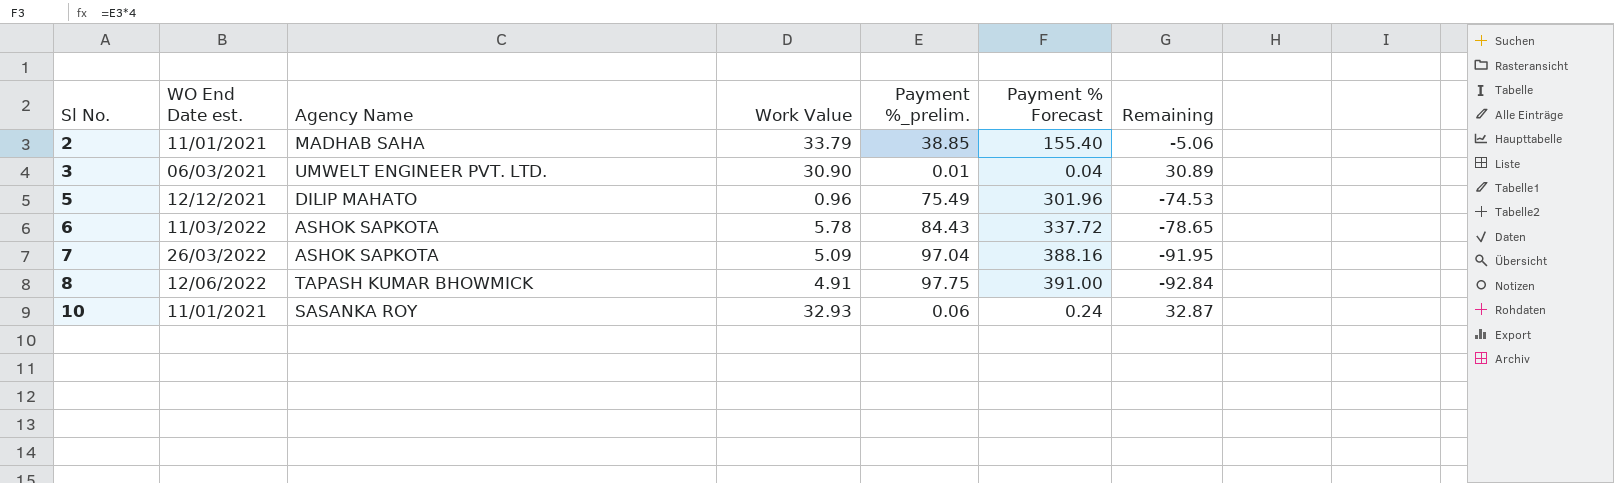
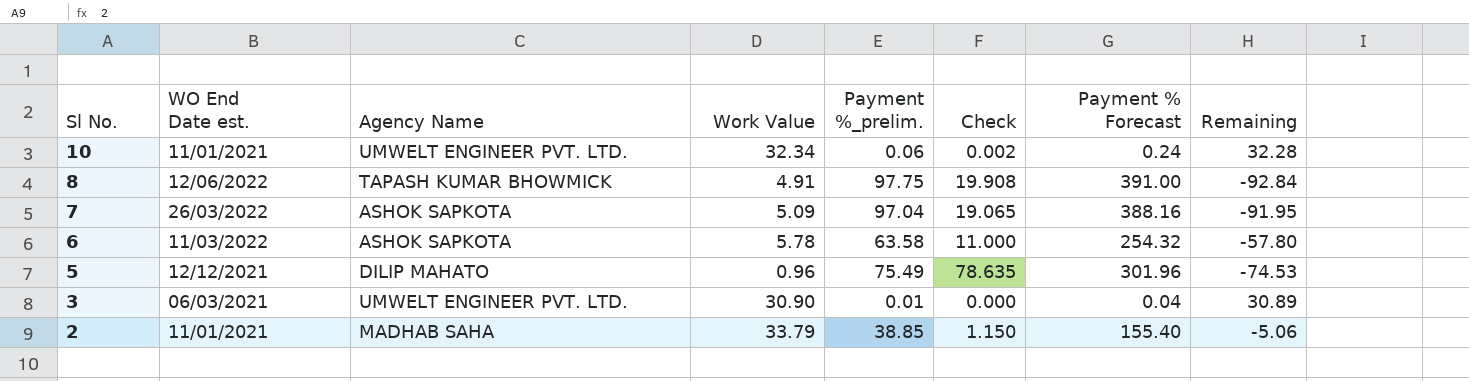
row order: Sl No. ascending -> Sl No. descending
column Check | formula: none -> [Payment %_prelim.] / [Work Value]
10 | Agency Name: SASANKA ROY -> UMWELT ENGINEER PVT. LTD.
10 | Work Value: 32.93 -> 32.34
10 | Remaining: 32.87 -> 32.28
6 | Payment %_prelim.: 84.43 -> 63.58
6 | Payment % Forecast: 337.72 -> 254.32
6 | Remaining: -78.65 -> -57.80

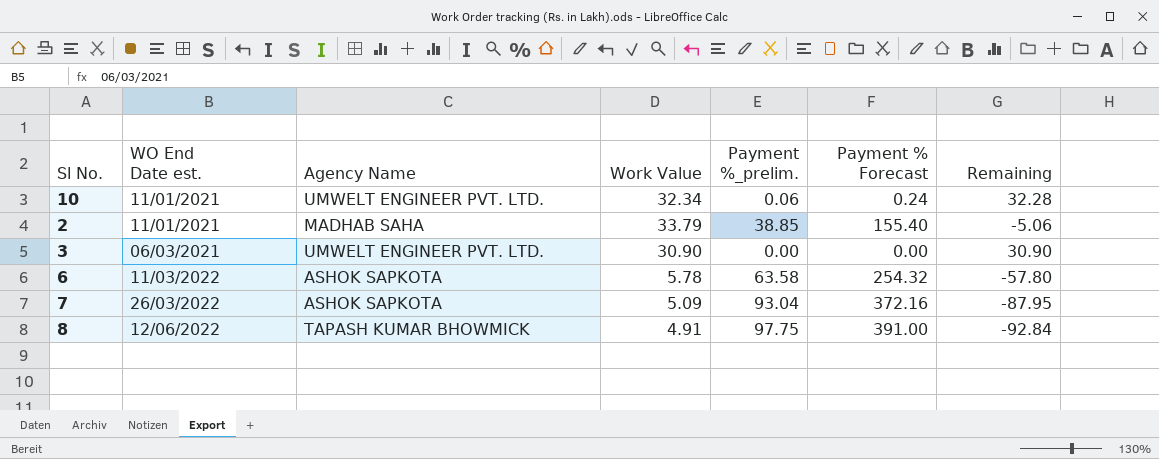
row order: Sl No. descending -> WO End Date est. ascending
column Check | formula: [Payment %_prelim.] / [Work Value] -> none
row 5: 12/12/2021 | DILIP MAHATO | 0.96 | 75.49 | 78.635 | 301.96 | -74.53 -> none
3 | Payment %_prelim.: 0.01 -> 0.00
3 | Payment % Forecast: 0.04 -> 0.00
3 | Remaining: 30.89 -> 30.90
7 | Payment %_prelim.: 97.04 -> 93.04
7 | Payment % Forecast: 388.16 -> 372.16
7 | Remaining: -91.95 -> -87.95

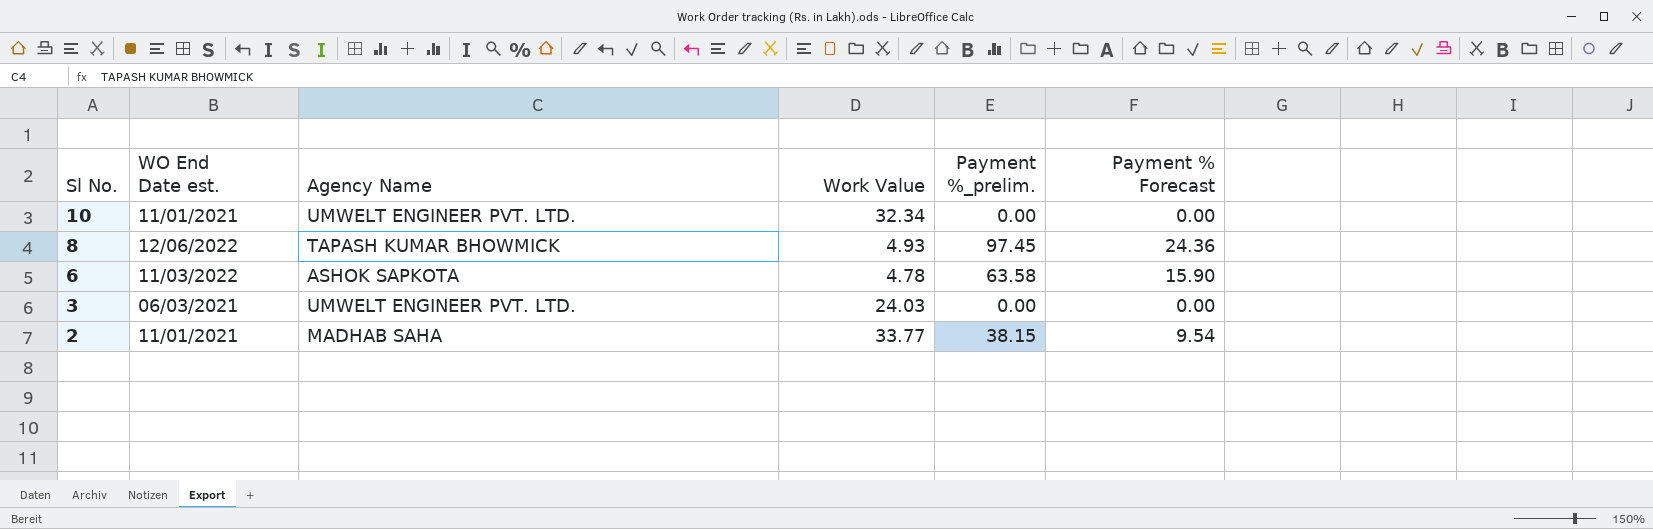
row order: WO End Date est. ascending -> Sl No. descending
column Remaining | formula: [Work Value] - [Payment %_prelim.] -> none
column Payment % Forecast | formula: [Payment %_prelim.] * 4 -> [Payment %_prelim.] * 0.25
row 7: 26/03/2022 | ASHOK SAPKOTA | 5.09 | 93.04 | 372.16 | -87.95 -> none
10 | Payment %_prelim.: 0.06 -> 0.00
8 | Work Value: 4.91 -> 4.93
8 | Payment %_prelim.: 97.75 -> 97.45
6 | Work Value: 5.78 -> 4.78
3 | Work Value: 30.90 -> 24.03
2 | Work Value: 33.79 -> 33.77
2 | Payment %_prelim.: 38.85 -> 38.15

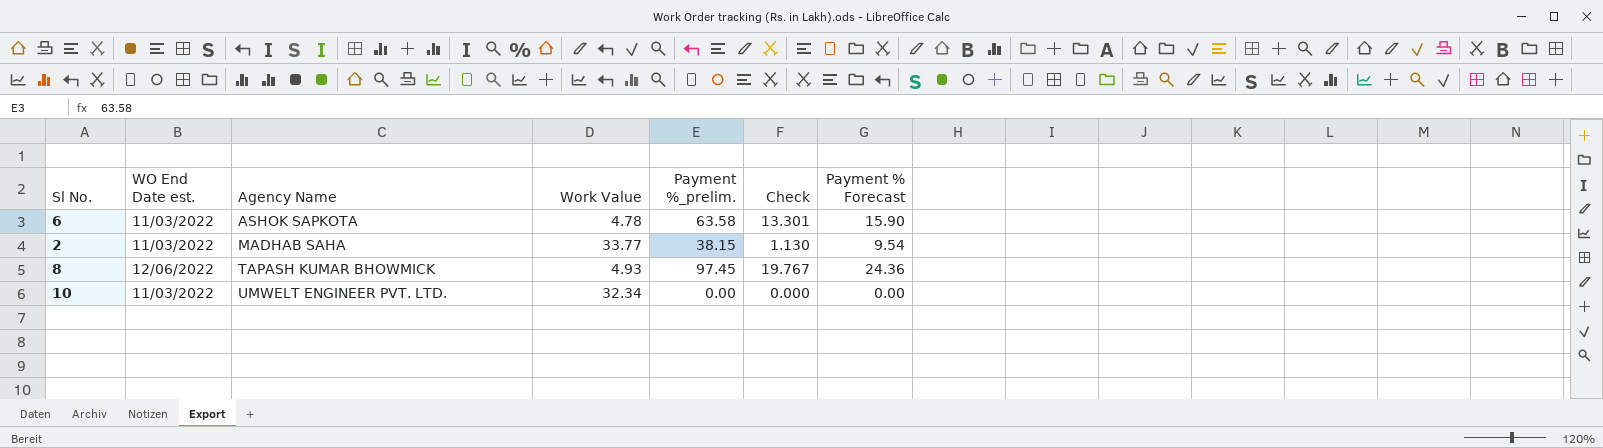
row order: Sl No. descending -> Agency Name ascending
column Check | formula: none -> [Payment %_prelim.] / [Work Value]
row 3: 06/03/2021 | UMWELT ENGINEER PVT. LTD. | 24.03 | 0.00 | 0.00 -> none
2 | WO End Date est.: 11/01/2021 -> 11/03/2022
10 | WO End Date est.: 11/01/2021 -> 11/03/2022

